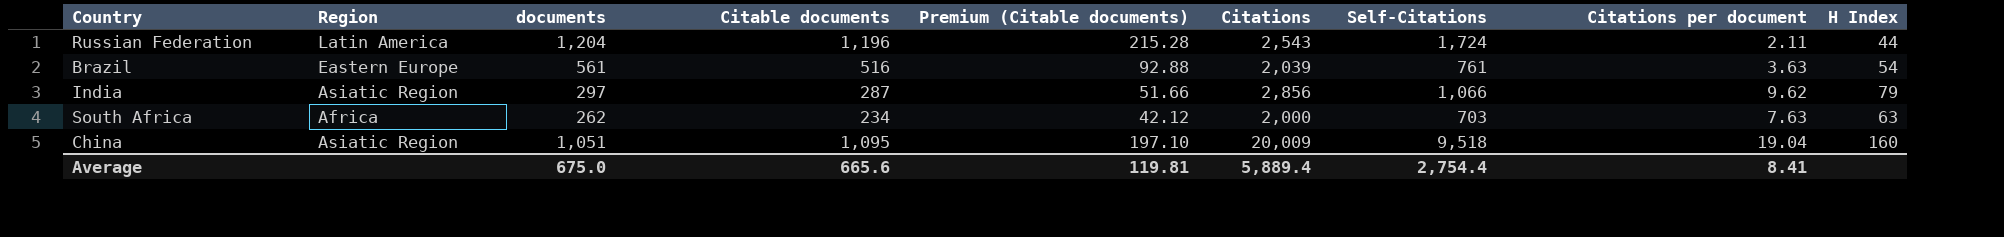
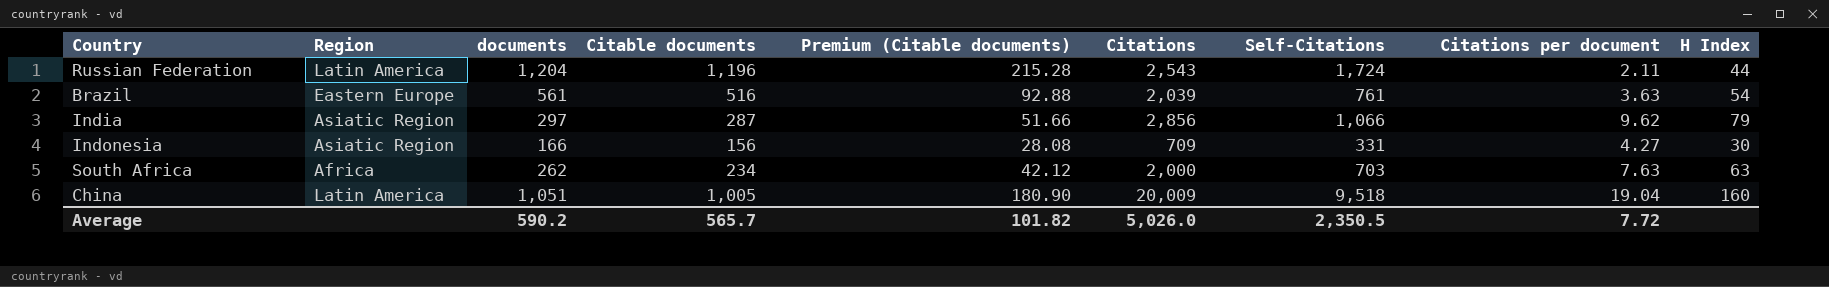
row Indonesia: none -> Asiatic Region | 166 | 156 | 28.08 | 709 | 331 | 4.27 | 30
China | Region: Asiatic Region -> Latin America
China | Citable documents: 1,095 -> 1,005
China | Premium (Citable documents): 197.10 -> 180.90
Average | documents: 675.0 -> 590.2
Average | Citable documents: 665.6 -> 565.7
Average | Premium (Citable documents): 119.81 -> 101.82
Average | Citations: 5,889.4 -> 5,026.0
Average | Self-Citations: 2,754.4 -> 2,350.5
Average | Citations per document: 8.41 -> 7.72

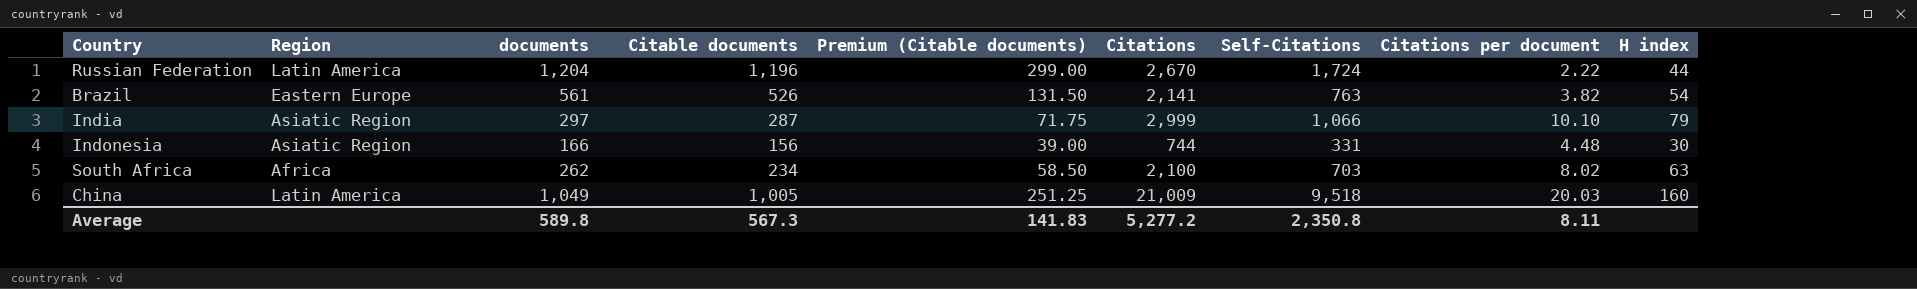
column Premium (Citable documents) | formula: [Citable documents] * 0.18 -> [Citable documents] * 0.25
column name: H Index -> H index
Russian Federation | Citations: 2,543 -> 2,670
Russian Federation | Citations per document: 2.11 -> 2.22
Brazil | Citable documents: 516 -> 526
Brazil | Citations: 2,039 -> 2,141
Brazil | Self-Citations: 761 -> 763
Brazil | Citations per document: 3.63 -> 3.82
India | Citations: 2,856 -> 2,999
India | Citations per document: 9.62 -> 10.10
Indonesia | Citations: 709 -> 744
Indonesia | Citations per document: 4.27 -> 4.48
South Africa | Citations: 2,000 -> 2,100
South Africa | Citations per document: 7.63 -> 8.02
China | documents: 1,051 -> 1,049
China | Citations: 20,009 -> 21,009
China | Citations per document: 19.04 -> 20.03
Average | documents: 590.2 -> 589.8
Average | Citable documents: 565.7 -> 567.3
Average | Premium (Citable documents): 101.82 -> 141.83
Average | Citations: 5,026.0 -> 5,277.2
Average | Self-Citations: 2,350.5 -> 2,350.8
Average | Citations per document: 7.72 -> 8.11

